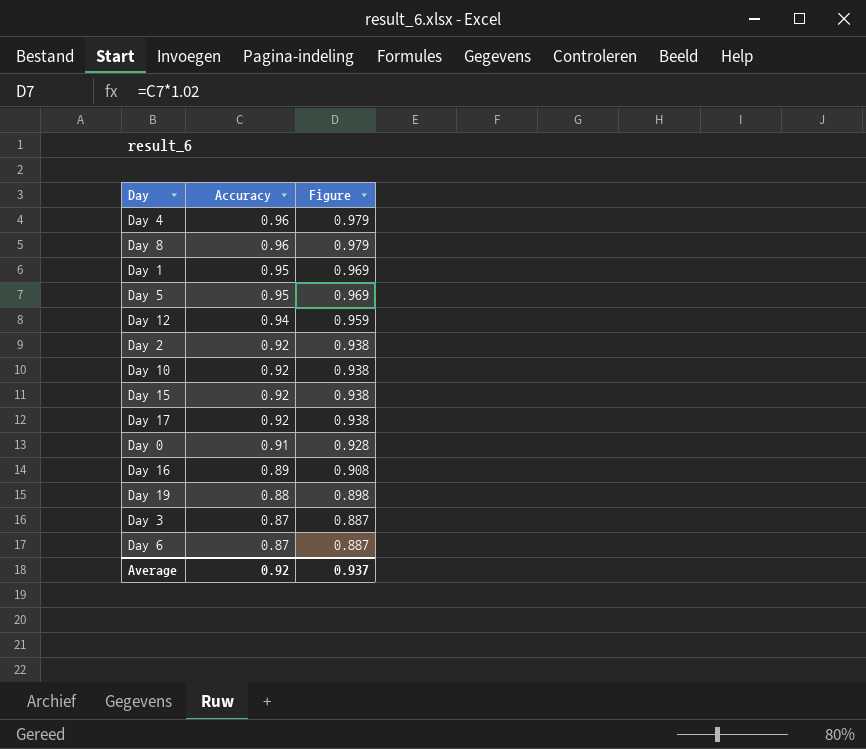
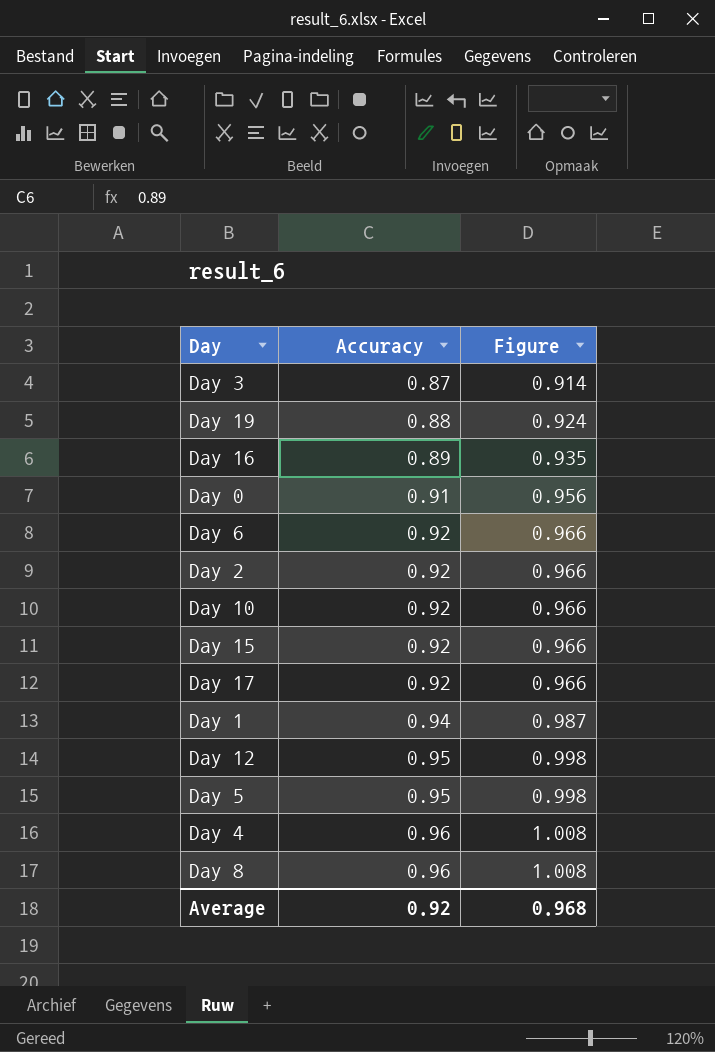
row order: Accuracy descending -> Accuracy ascending
column Figure | formula: [Accuracy] * 1.02 -> [Accuracy] * 1.05
Day 6 | Accuracy: 0.87 -> 0.92
Day 1 | Accuracy: 0.95 -> 0.94
Day 12 | Accuracy: 0.94 -> 0.95
Average | Figure: 0.937 -> 0.968

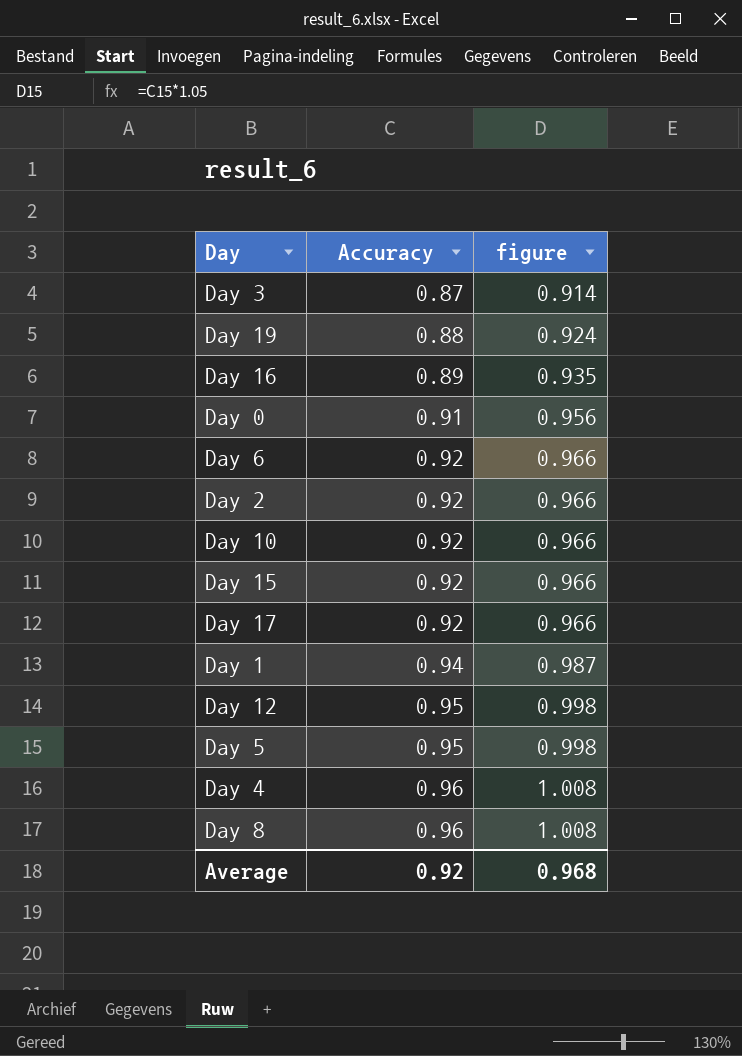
column name: Figure -> figure

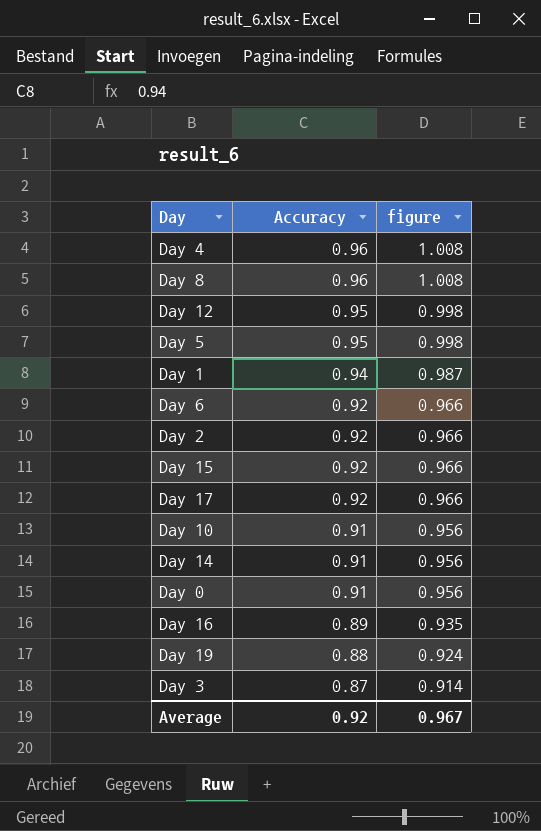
row order: Accuracy ascending -> Accuracy descending
Day 10 | Accuracy: 0.92 -> 0.91
Day 10 | figure: 0.966 -> 0.956
row Day 14: none -> 0.91 | 0.956
Average | figure: 0.968 -> 0.967

